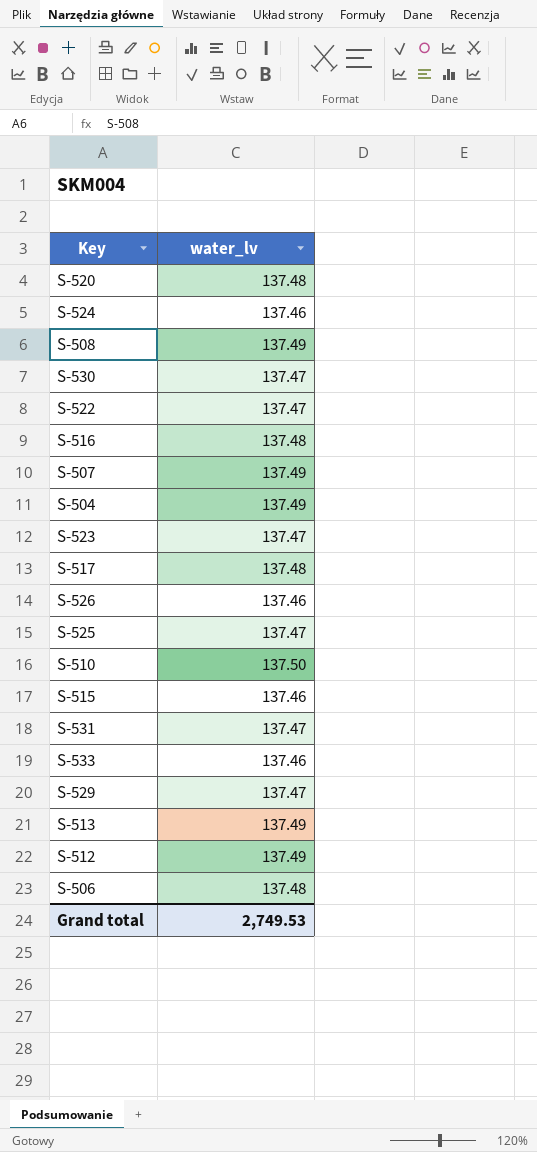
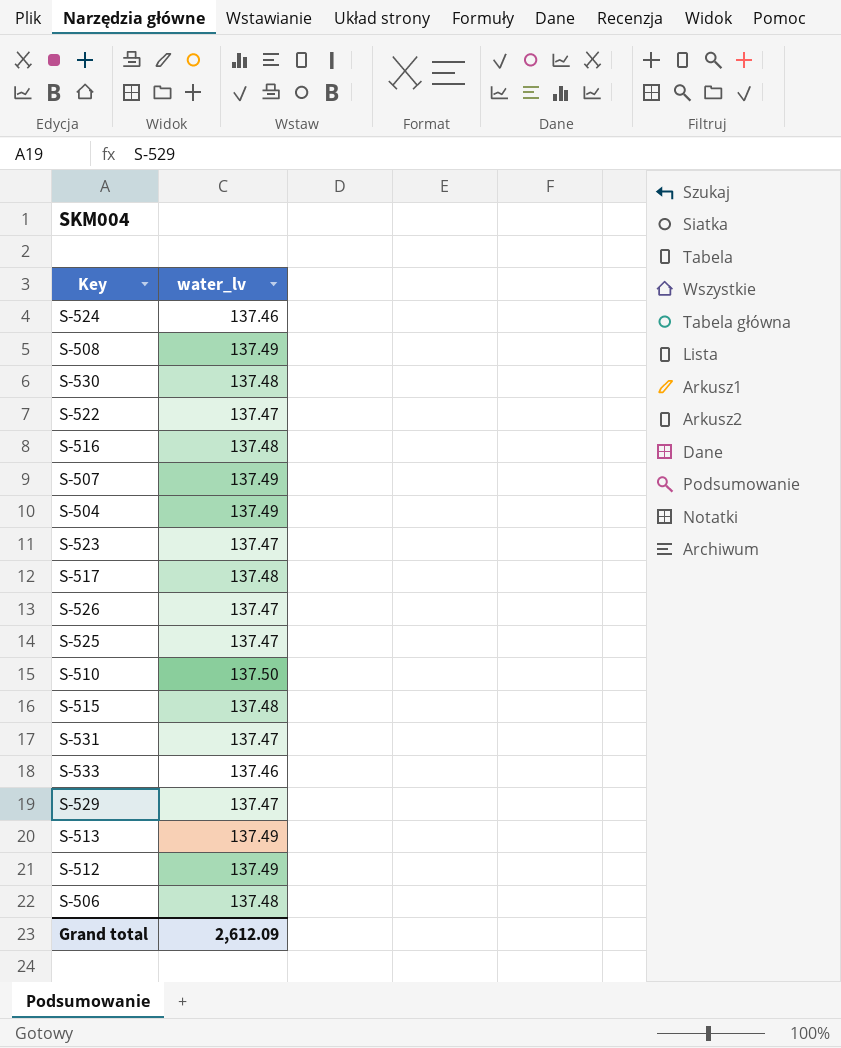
row S-520: 137.48 -> none
S-530 | water_lv: 137.47 -> 137.48
S-526 | water_lv: 137.46 -> 137.47
S-515 | water_lv: 137.46 -> 137.48
Grand total | water_lv: 2,749.53 -> 2,612.09

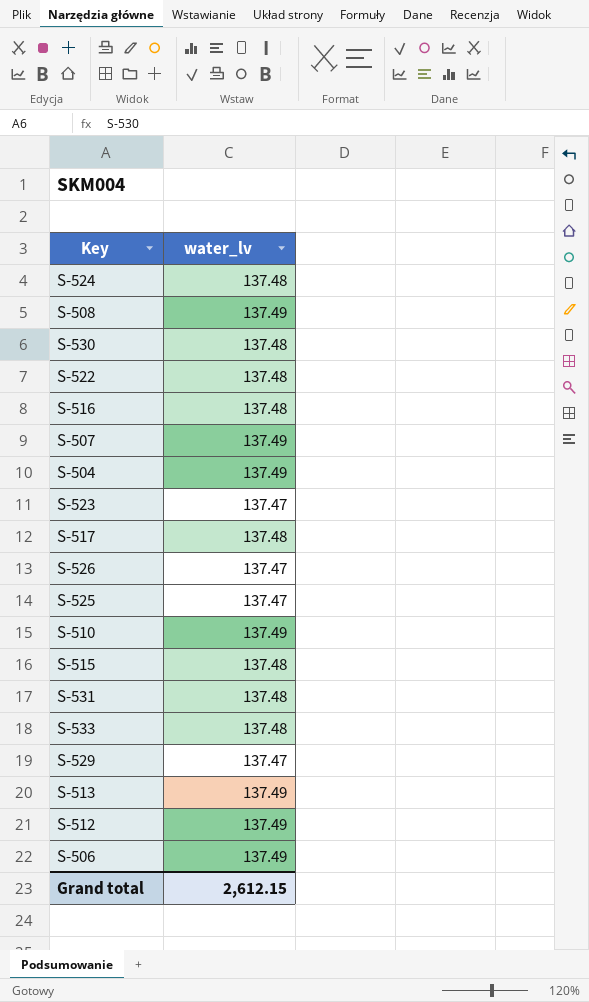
S-524 | water_lv: 137.46 -> 137.48
S-522 | water_lv: 137.47 -> 137.48
S-510 | water_lv: 137.50 -> 137.49
S-531 | water_lv: 137.47 -> 137.48
S-533 | water_lv: 137.46 -> 137.48
S-506 | water_lv: 137.48 -> 137.49
Grand total | water_lv: 2,612.09 -> 2,612.15

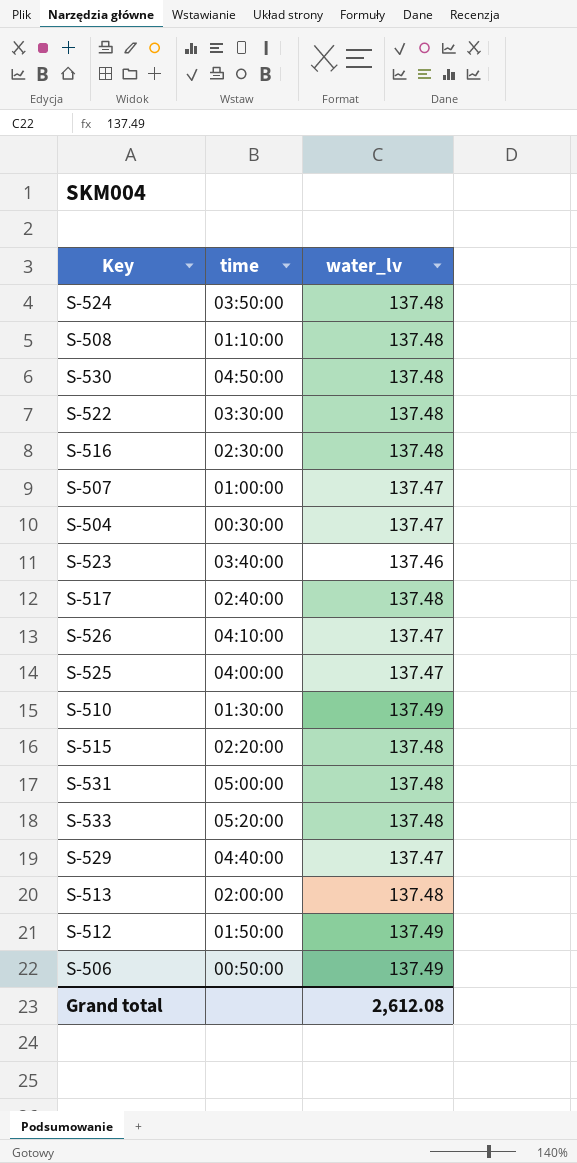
column time | position: none -> 2
S-508 | water_lv: 137.49 -> 137.48
S-507 | water_lv: 137.49 -> 137.47
S-504 | water_lv: 137.49 -> 137.47
S-523 | water_lv: 137.47 -> 137.46
S-513 | water_lv: 137.49 -> 137.48
Grand total | water_lv: 2,612.15 -> 2,612.08

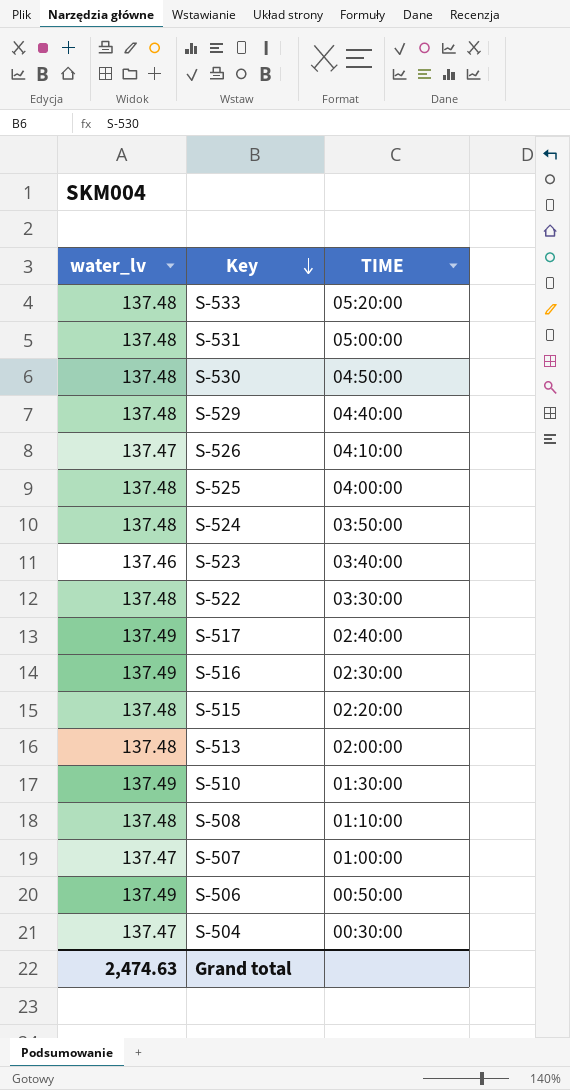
row order: none -> Key descending
column water_lv | position: 3 -> 1
column name: time -> TIME
row S-512: 01:50:00 | 137.49 -> none
S-529 | water_lv: 137.47 -> 137.48
S-525 | water_lv: 137.47 -> 137.48
S-517 | water_lv: 137.48 -> 137.49
S-516 | water_lv: 137.48 -> 137.49
Grand total | water_lv: 2,612.08 -> 2,474.63

